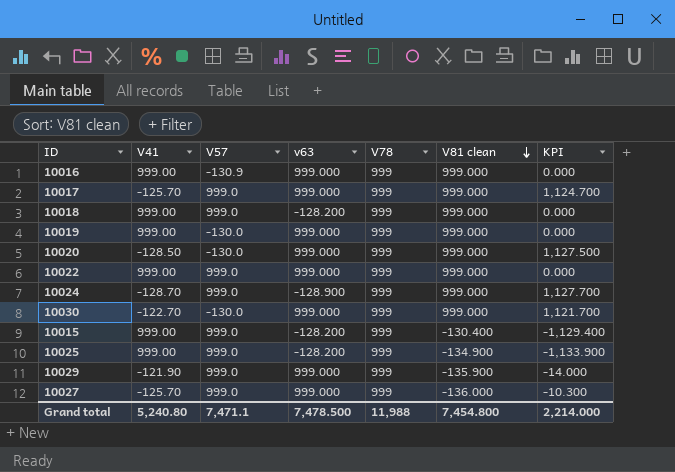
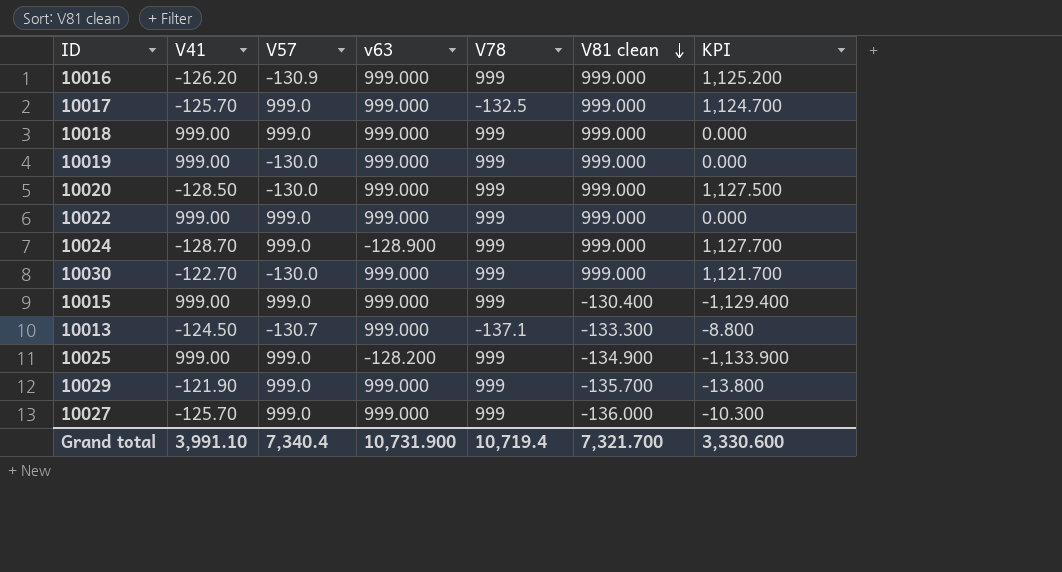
10016 | V41: 999.00 -> -126.20
10016 | KPI: 0.000 -> 1,125.200
10017 | V78: 999 -> -132.5
10018 | v63: -128.200 -> 999.000
10015 | v63: -128.200 -> 999.000
row 10013: none -> -124.50 | -130.7 | 999.000 | -137.1 | -133.300 | -8.800
10029 | V81 clean: -135.900 -> -135.700
10029 | KPI: -14.000 -> -13.800
Grand total | V41: 5,240.80 -> 3,991.10
Grand total | V57: 7,471.1 -> 7,340.4
Grand total | v63: 7,478.500 -> 10,731.900
Grand total | V78: 11,988 -> 10,719.4
Grand total | V81 clean: 7,454.800 -> 7,321.700
Grand total | KPI: 2,214.000 -> 3,330.600

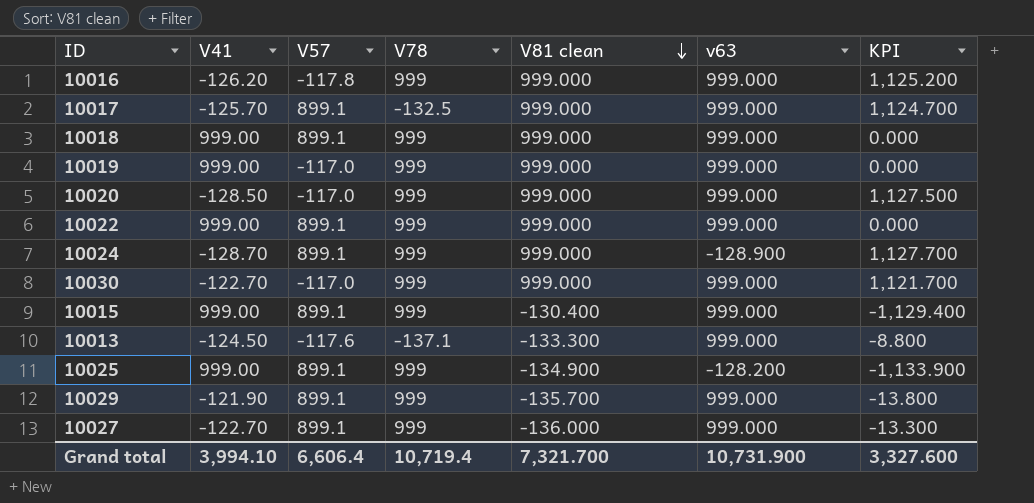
column v63 | position: 4 -> 6
10016 | V57: -130.9 -> -117.8
10017 | V57: 999.0 -> 899.1
10018 | V57: 999.0 -> 899.1
10019 | V57: -130.0 -> -117.0
10020 | V57: -130.0 -> -117.0
10022 | V57: 999.0 -> 899.1
10024 | V57: 999.0 -> 899.1
10030 | V57: -130.0 -> -117.0
10015 | V57: 999.0 -> 899.1
10013 | V57: -130.7 -> -117.6
10025 | V57: 999.0 -> 899.1
10029 | V57: 999.0 -> 899.1
10027 | V41: -125.70 -> -122.70
10027 | V57: 999.0 -> 899.1
10027 | KPI: -10.300 -> -13.300
Grand total | V41: 3,991.10 -> 3,994.10
Grand total | V57: 7,340.4 -> 6,606.4
Grand total | KPI: 3,330.600 -> 3,327.600

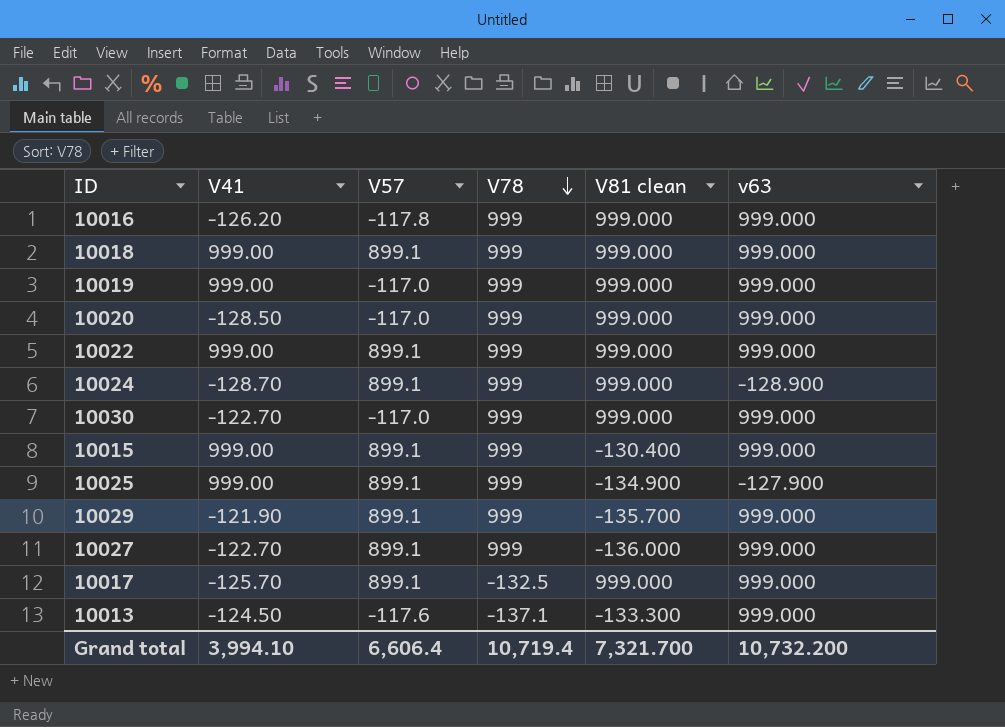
row order: V81 clean descending -> V78 descending
column KPI | formula: [V81 clean] - [V41] -> none
10025 | v63: -128.200 -> -127.900
Grand total | v63: 10,731.900 -> 10,732.200

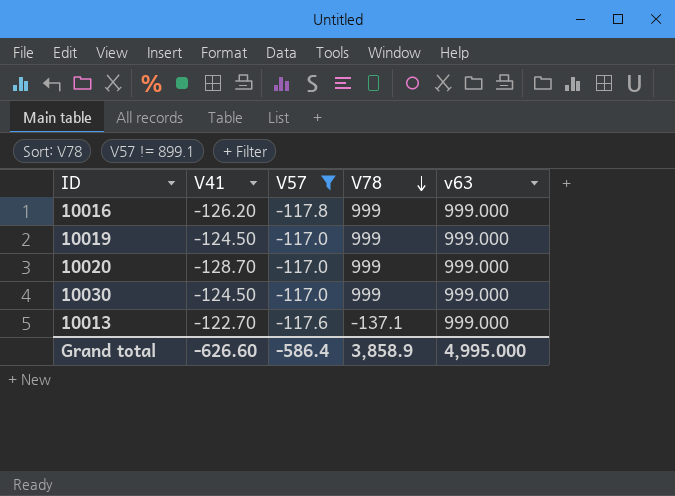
filter: none -> V57 != 899.1
column V81 clean | position: 5 -> none
10019 | V41: 999.00 -> -124.50
10020 | V41: -128.50 -> -128.70
10030 | V41: -122.70 -> -124.50
10013 | V41: -124.50 -> -122.70
Grand total | V41: 3,994.10 -> -626.60
Grand total | V57: 6,606.4 -> -586.4
Grand total | V78: 10,719.4 -> 3,858.9
Grand total | v63: 10,732.200 -> 4,995.000

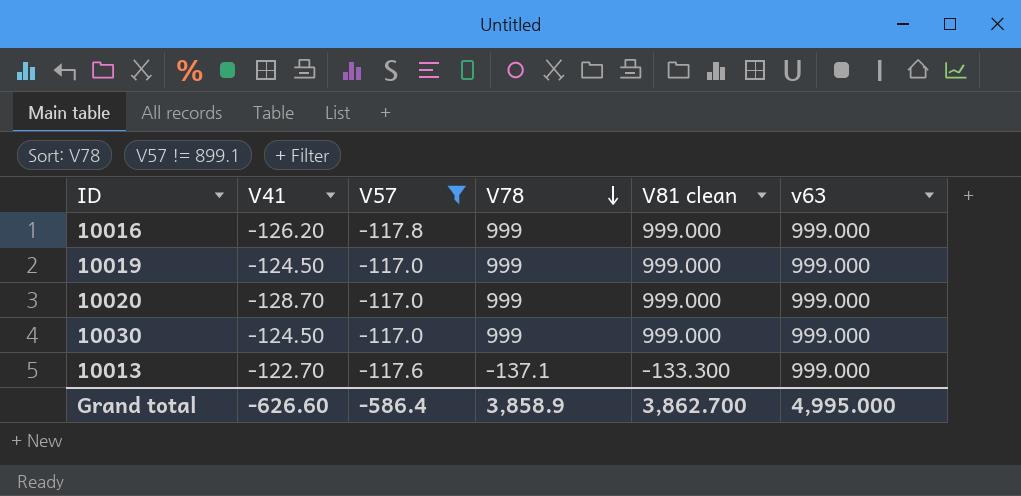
column V81 clean | position: none -> 5

